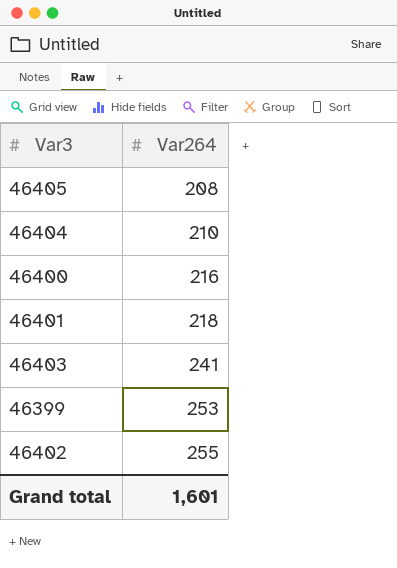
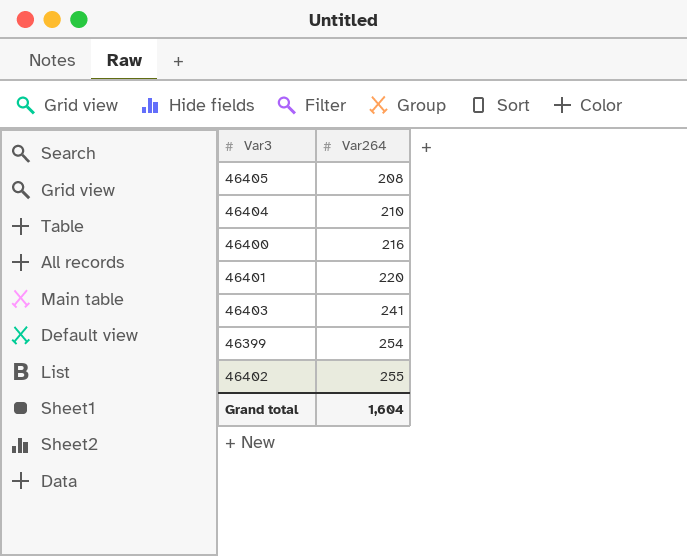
46401 | Var264: 218 -> 220
46399 | Var264: 253 -> 254
Grand total | Var264: 1,601 -> 1,604

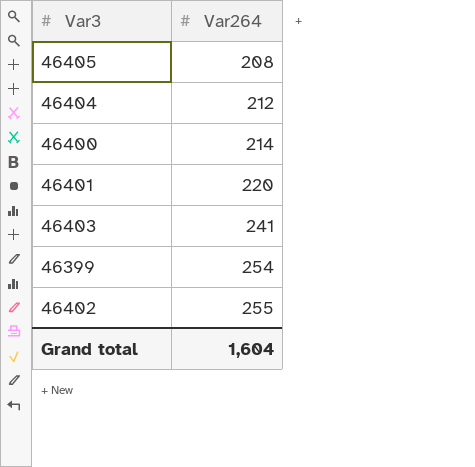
46404 | Var264: 210 -> 212
46400 | Var264: 216 -> 214

